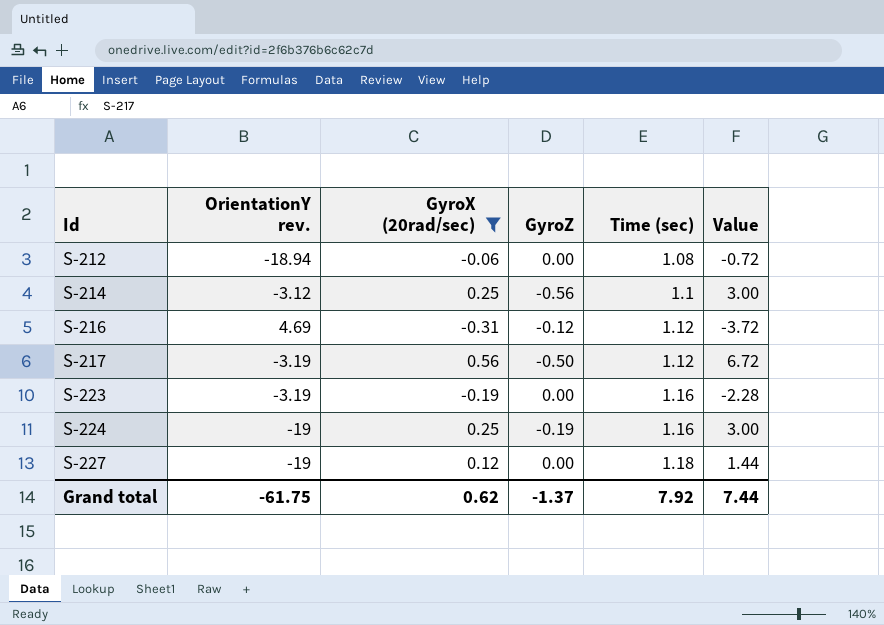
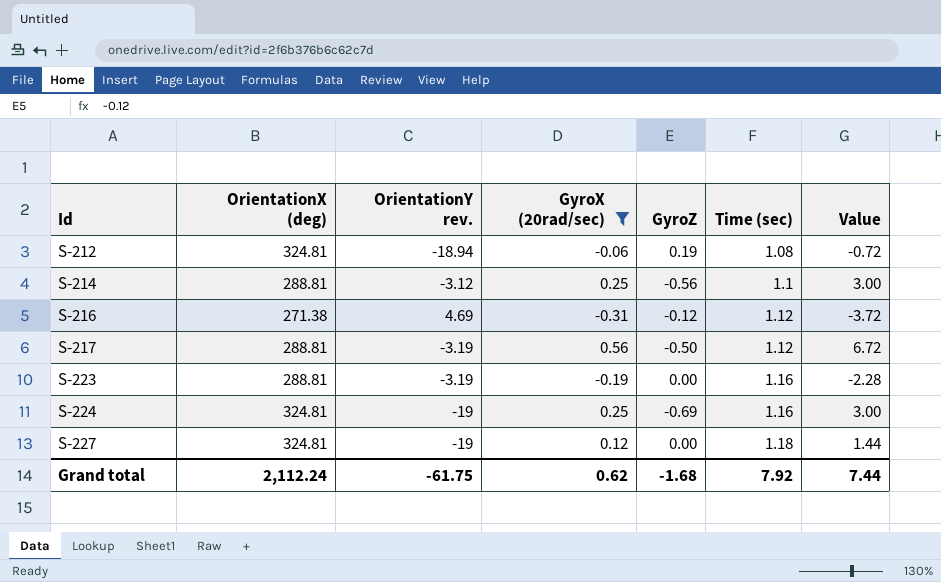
column OrientationX (deg) | position: none -> 2
S-212 | GyroZ: 0.00 -> 0.19
S-224 | GyroZ: -0.19 -> -0.69
Grand total | GyroZ: -1.37 -> -1.68

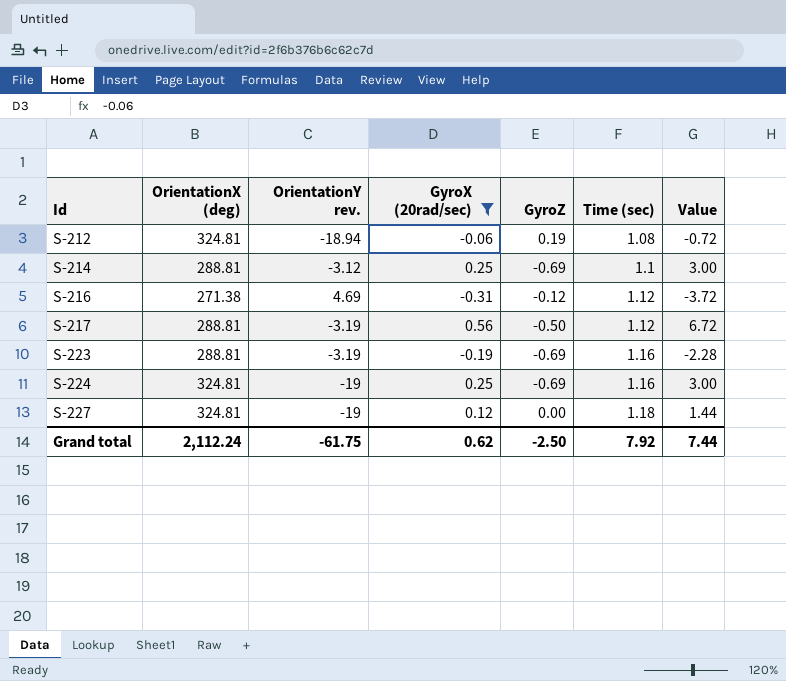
S-214 | GyroZ: -0.56 -> -0.69
S-223 | GyroZ: 0.00 -> -0.69
Grand total | GyroZ: -1.68 -> -2.50

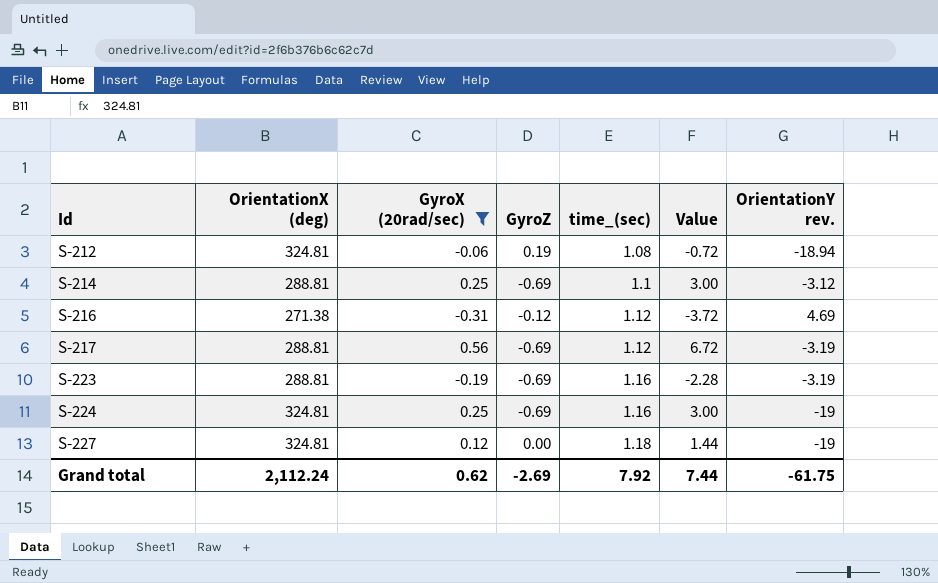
column name: Time (sec) -> time_(sec)
column OrientationY rev. | position: 3 -> 7
S-217 | GyroZ: -0.50 -> -0.69
Grand total | GyroZ: -2.50 -> -2.69

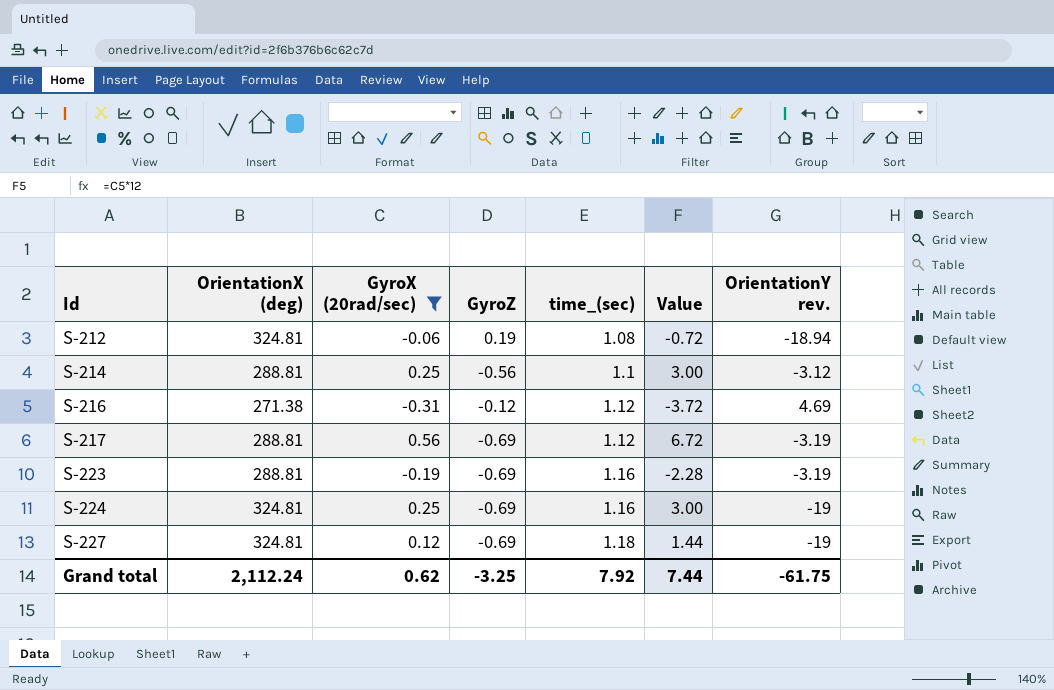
S-214 | GyroZ: -0.69 -> -0.56
S-227 | GyroZ: 0.00 -> -0.69
Grand total | GyroZ: -2.69 -> -3.25

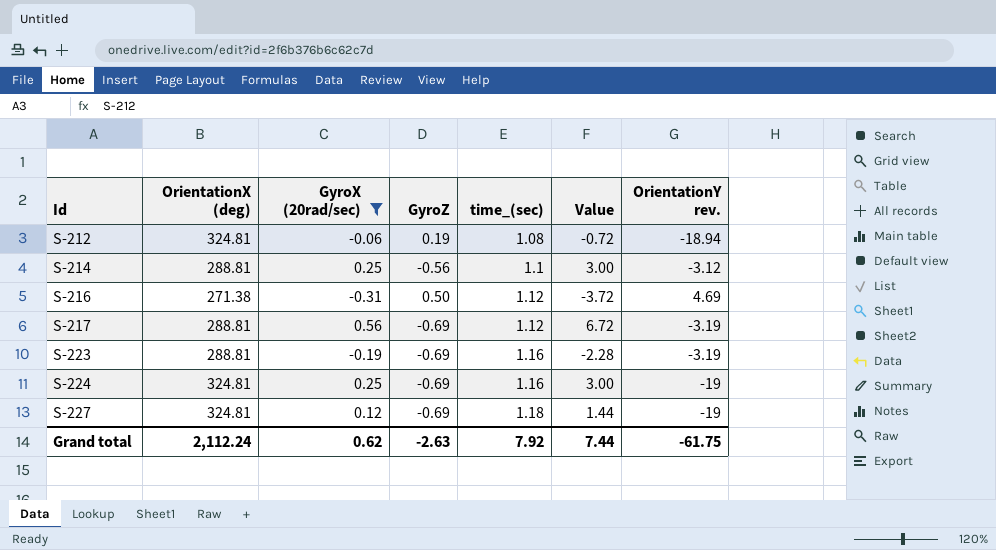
S-216 | GyroZ: -0.12 -> 0.50
Grand total | GyroZ: -3.25 -> -2.63

